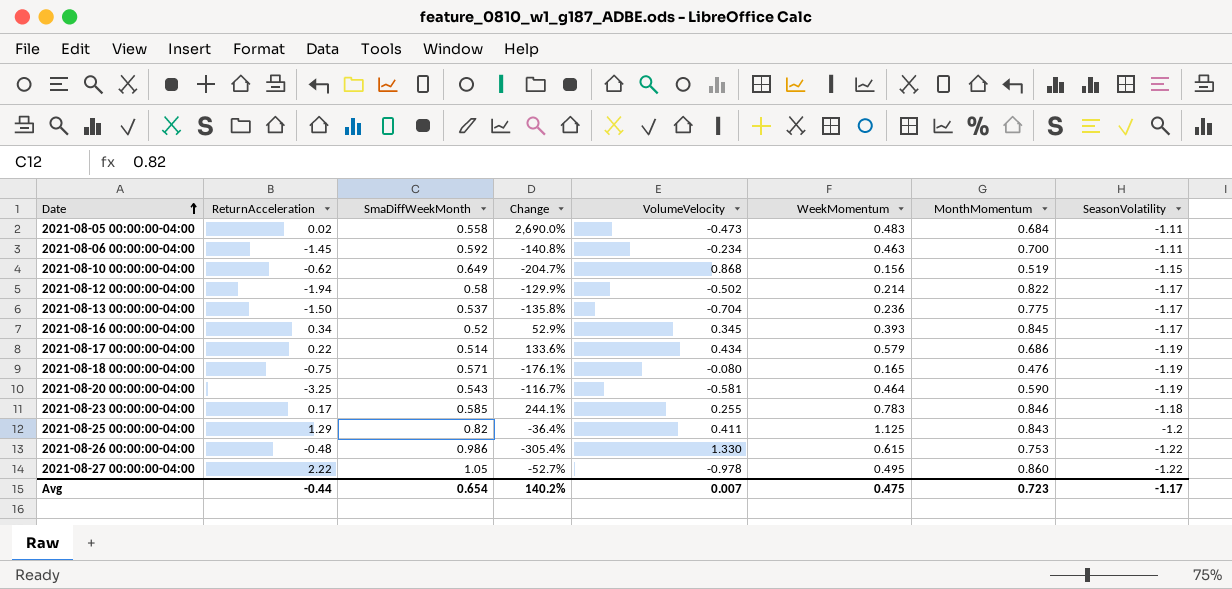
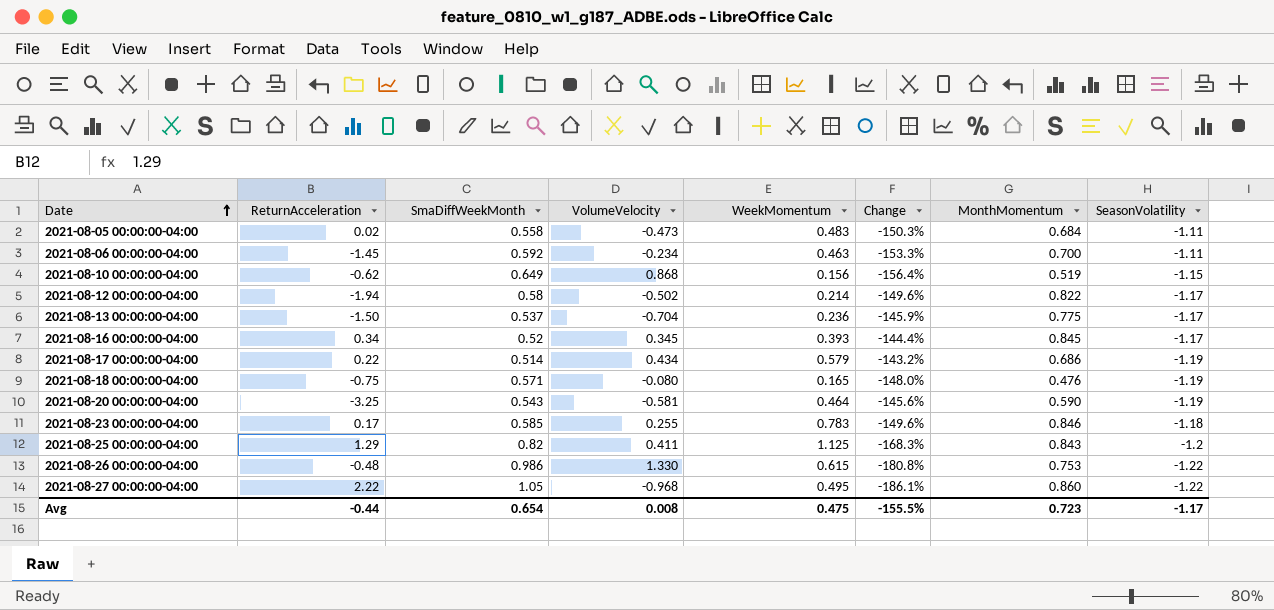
column Change | formula: ([SmaDiffWeekMonth] - [ReturnAcceleration]) / [ReturnAcceleration] -> ([SmaDiffWeekMonth] - [SeasonVolatility]) / [SeasonVolatility]
column Change | position: 4 -> 6
2021-08-27 00:00:00-04:00 | VolumeVelocity: -0.978 -> -0.968
Avg | VolumeVelocity: 0.007 -> 0.008
Avg | Change: 140.2% -> -155.5%

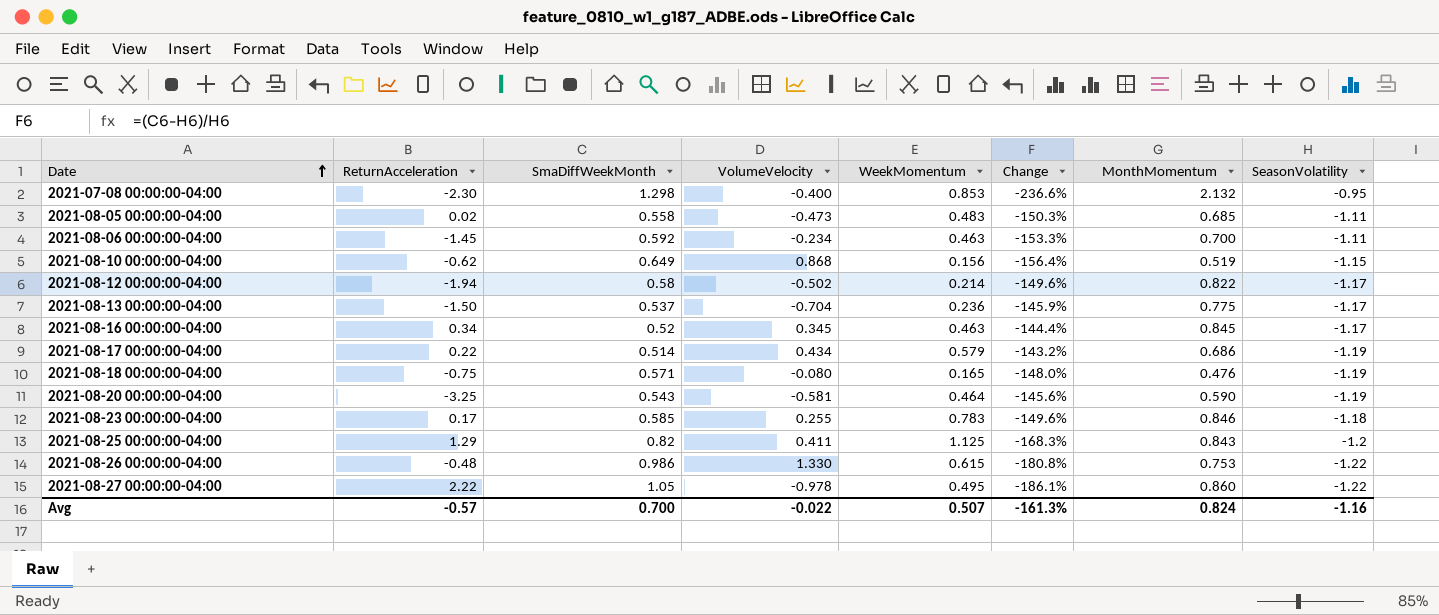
row 2021-07-08 00:00:00-04:00: none -> -2.30 | 1.298 | -0.400 | 0.853 | -236.6% | 2.132 | -0.95
2021-08-05 00:00:00-04:00 | MonthMomentum: 0.684 -> 0.685
2021-08-16 00:00:00-04:00 | WeekMomentum: 0.393 -> 0.463
2021-08-27 00:00:00-04:00 | VolumeVelocity: -0.968 -> -0.978
Avg | ReturnAcceleration: -0.44 -> -0.57
Avg | SmaDiffWeekMonth: 0.654 -> 0.700
Avg | VolumeVelocity: 0.008 -> -0.022
Avg | WeekMomentum: 0.475 -> 0.507
Avg | Change: -155.5% -> -161.3%
Avg | MonthMomentum: 0.723 -> 0.824
Avg | SeasonVolatility: -1.17 -> -1.16

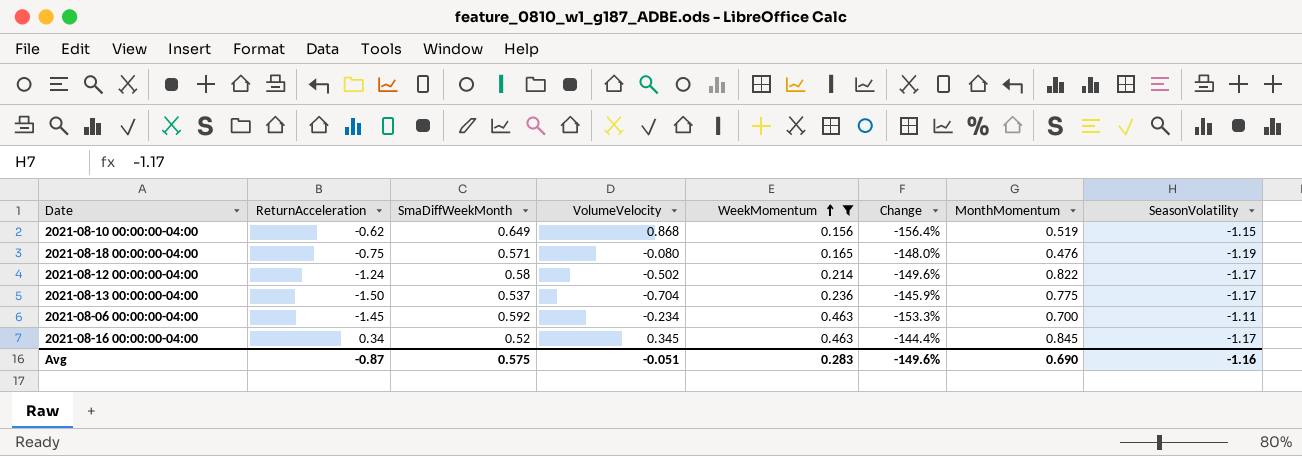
filter: none -> WeekMomentum <= 0.463
row order: Date ascending -> WeekMomentum ascending
2021-08-12 00:00:00-04:00 | ReturnAcceleration: -1.94 -> -1.24
Avg | ReturnAcceleration: -0.57 -> -0.87
Avg | SmaDiffWeekMonth: 0.700 -> 0.575
Avg | VolumeVelocity: -0.022 -> -0.051
Avg | WeekMomentum: 0.507 -> 0.283
Avg | Change: -161.3% -> -149.6%
Avg | MonthMomentum: 0.824 -> 0.690

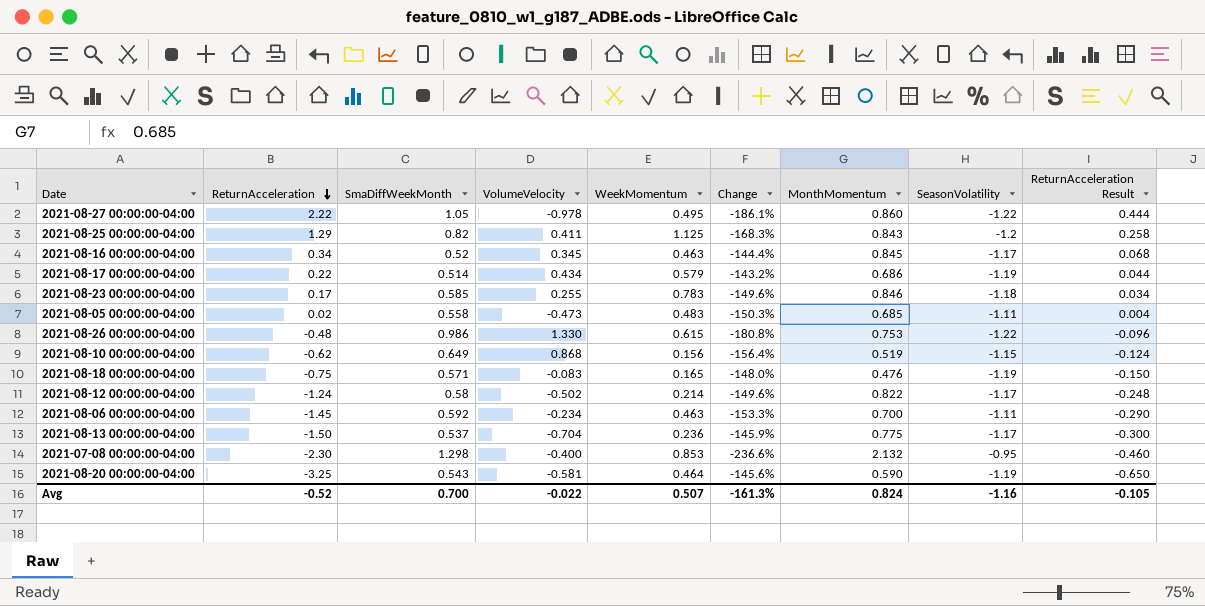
filter: WeekMomentum <= 0.463 -> none
row order: WeekMomentum ascending -> ReturnAcceleration descending
column ReturnAcceleration Result | formula: none -> [ReturnAcceleration] * 0.2
2021-08-18 00:00:00-04:00 | VolumeVelocity: -0.080 -> -0.083
Avg | ReturnAcceleration: -0.87 -> -0.52
Avg | SmaDiffWeekMonth: 0.575 -> 0.700
Avg | VolumeVelocity: -0.051 -> -0.022
Avg | WeekMomentum: 0.283 -> 0.507
Avg | Change: -149.6% -> -161.3%
Avg | MonthMomentum: 0.690 -> 0.824

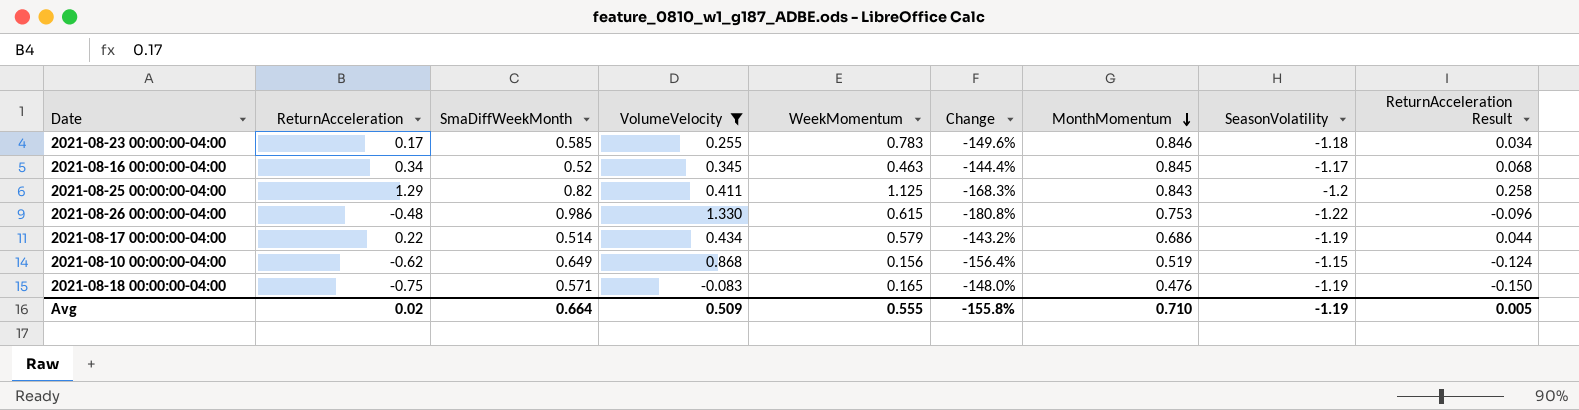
filter: none -> VolumeVelocity >= -0.083
row order: ReturnAcceleration descending -> MonthMomentum descending
Avg | ReturnAcceleration: -0.52 -> 0.02
Avg | SmaDiffWeekMonth: 0.700 -> 0.664
Avg | VolumeVelocity: -0.022 -> 0.509
Avg | WeekMomentum: 0.507 -> 0.555
Avg | Change: -161.3% -> -155.8%
Avg | MonthMomentum: 0.824 -> 0.710
Avg | SeasonVolatility: -1.16 -> -1.19
Avg | ReturnAcceleration Result: -0.105 -> 0.005

